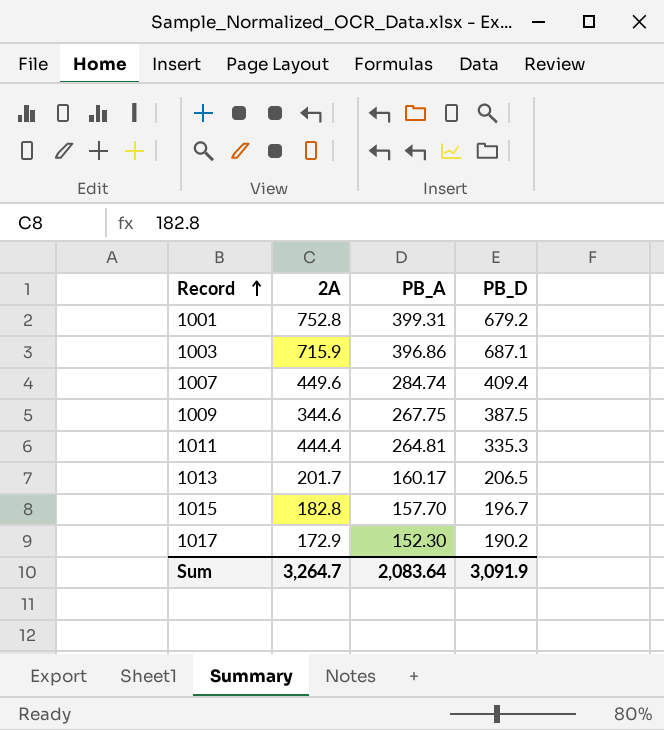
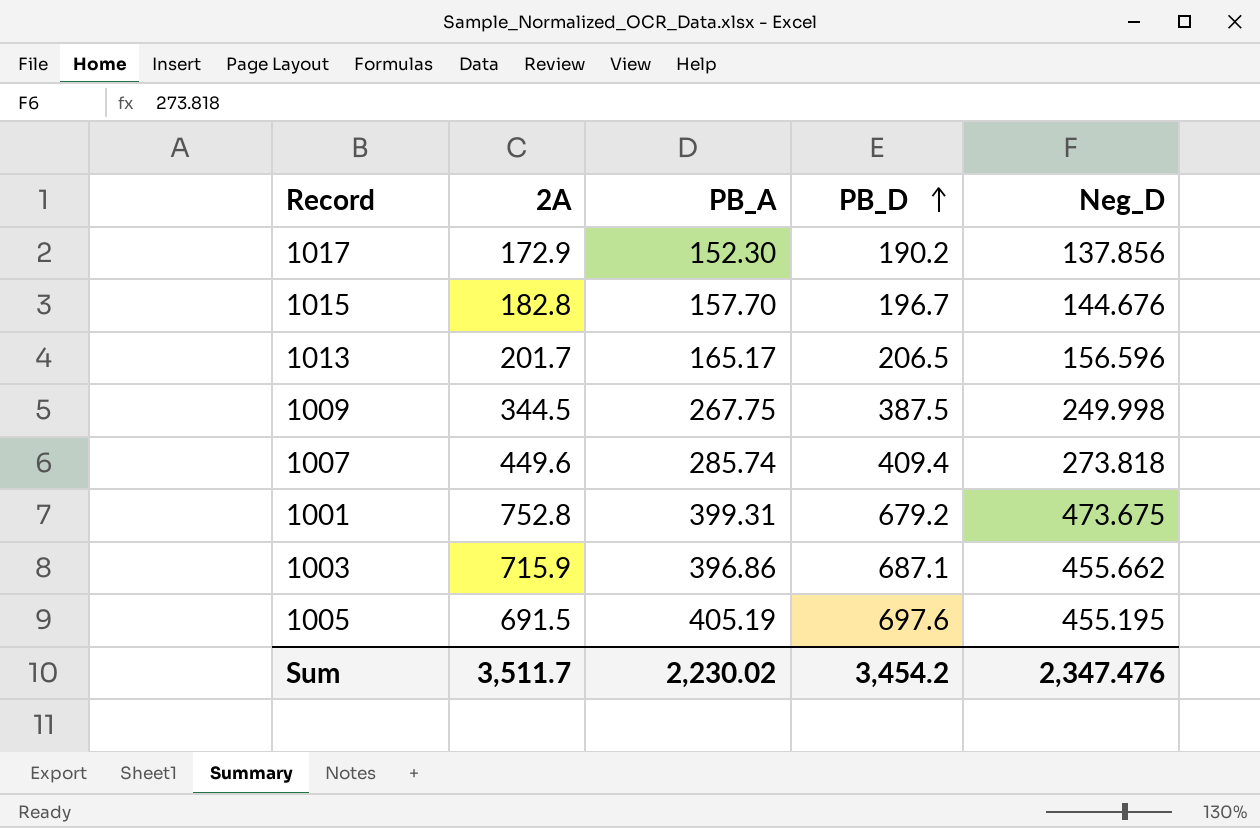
row order: Record ascending -> PB_D ascending
column Neg_D | position: none -> 5
row 1011: 444.4 | 264.81 | 335.3 -> none
1013 | PB_A: 160.17 -> 165.17
1009 | 2A: 344.6 -> 344.5
1007 | PB_A: 284.74 -> 285.74
row 1005: none -> 691.5 | 405.19 | 697.6 | 455.195
Sum | 2A: 3,264.7 -> 3,511.7
Sum | PB_A: 2,083.64 -> 2,230.02
Sum | PB_D: 3,091.9 -> 3,454.2

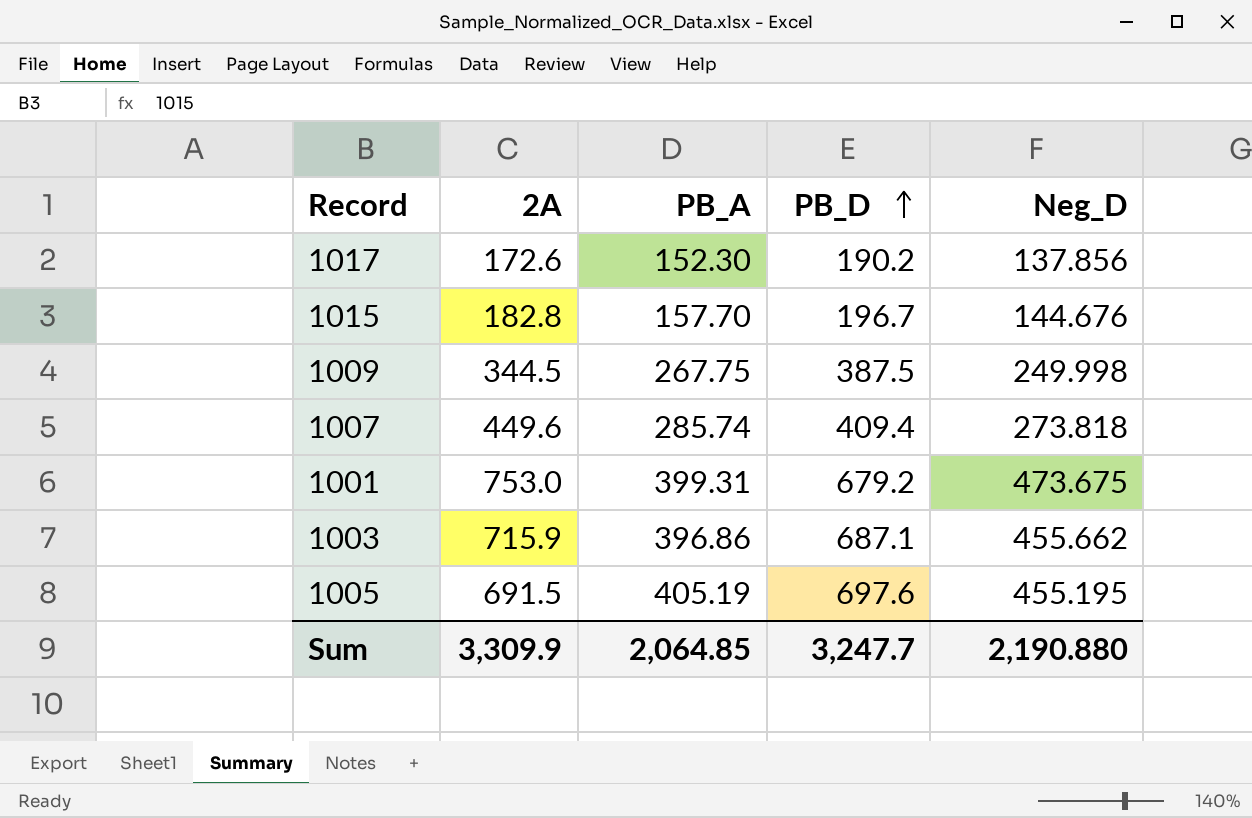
row 1013: 201.7 | 165.17 | 206.5 | 156.596 -> none
1017 | 2A: 172.9 -> 172.6
1001 | 2A: 752.8 -> 753.0
Sum | 2A: 3,511.7 -> 3,309.9
Sum | PB_A: 2,230.02 -> 2,064.85
Sum | PB_D: 3,454.2 -> 3,247.7
Sum | Neg_D: 2,347.476 -> 2,190.880

